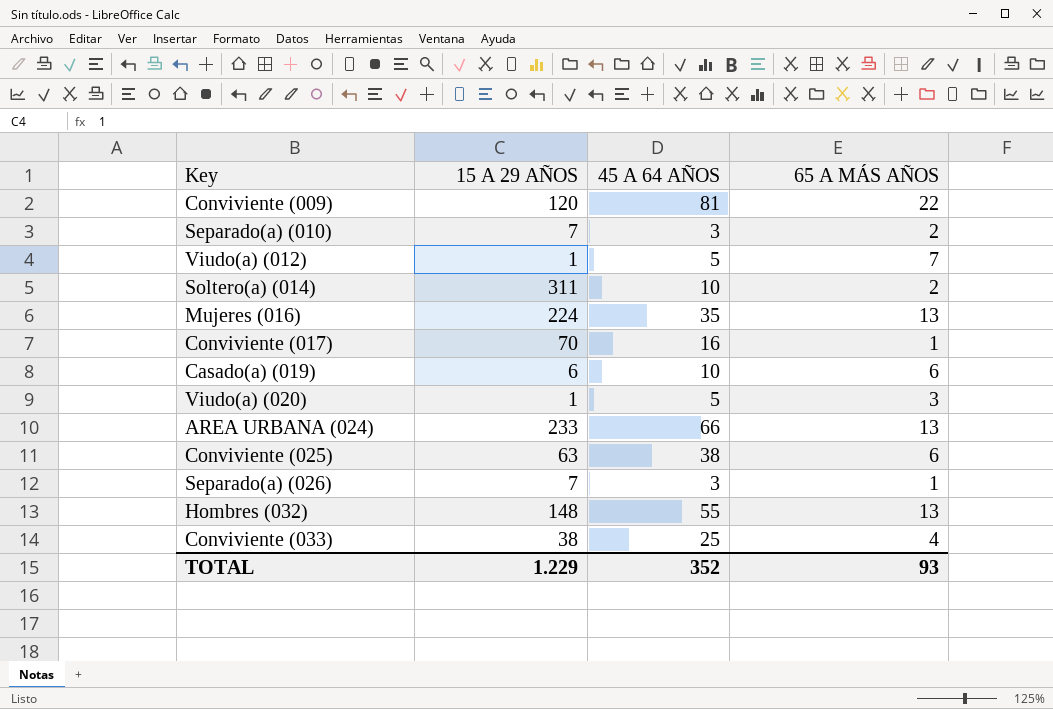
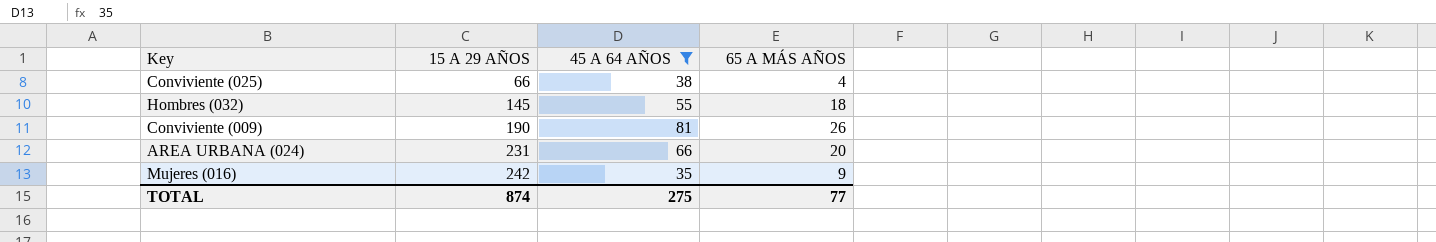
filter: none -> 45 A 64 AÑOS >= 35
row order: none -> 15 A 29 AÑOS ascending
Conviviente (025) | 15 A 29 AÑOS: 63 -> 66
Conviviente (025) | 65 A MÁS AÑOS: 6 -> 4
Hombres (032) | 15 A 29 AÑOS: 148 -> 145
Hombres (032) | 65 A MÁS AÑOS: 13 -> 18
Conviviente (009) | 15 A 29 AÑOS: 120 -> 190
Conviviente (009) | 65 A MÁS AÑOS: 22 -> 26
AREA URBANA (024) | 15 A 29 AÑOS: 233 -> 231
AREA URBANA (024) | 65 A MÁS AÑOS: 13 -> 20
Mujeres (016) | 15 A 29 AÑOS: 224 -> 242
Mujeres (016) | 65 A MÁS AÑOS: 13 -> 9
TOTAL | 15 A 29 AÑOS: 1.229 -> 874
TOTAL | 45 A 64 AÑOS: 352 -> 275
TOTAL | 65 A MÁS AÑOS: 93 -> 77

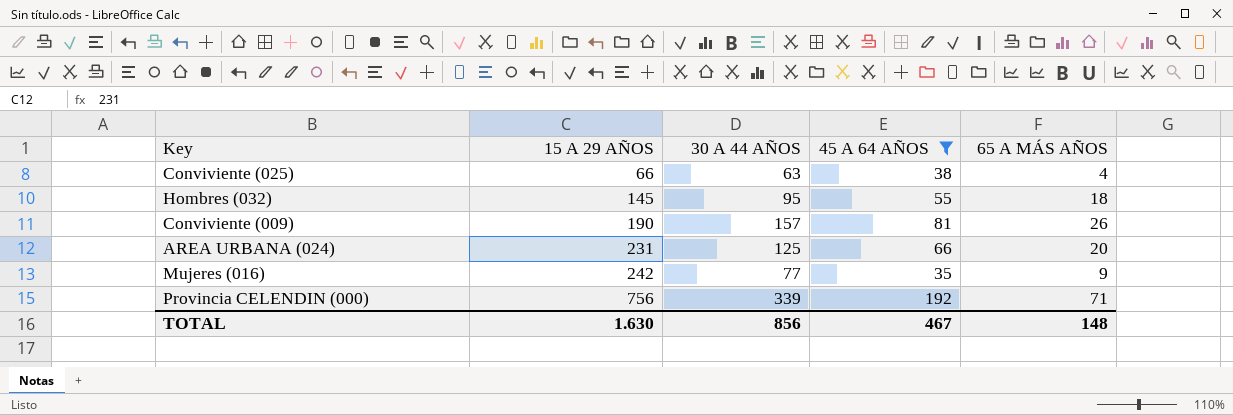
column 30 A 44 AÑOS | position: none -> 3
row Provincia CELENDIN (000): none -> 756 | 339 | 192 | 71
TOTAL | 15 A 29 AÑOS: 874 -> 1.630
TOTAL | 45 A 64 AÑOS: 275 -> 467
TOTAL | 65 A MÁS AÑOS: 77 -> 148

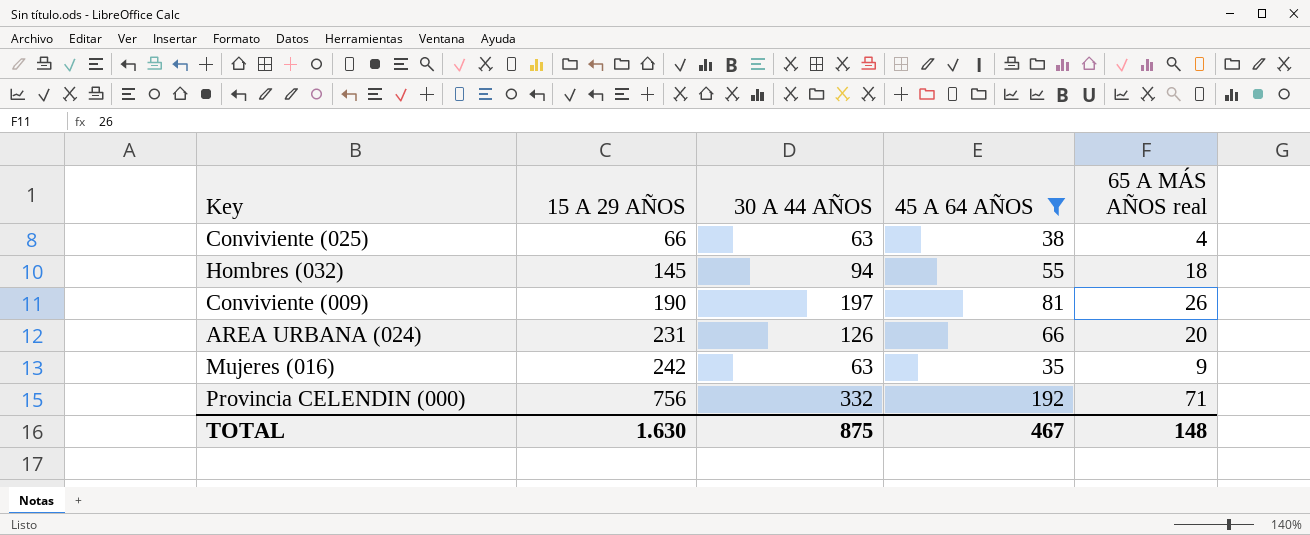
column name: 65 A MÁS AÑOS -> 65 A MÁS AÑOS real
Hombres (032) | 30 A 44 AÑOS: 95 -> 94
Conviviente (009) | 30 A 44 AÑOS: 157 -> 197
AREA URBANA (024) | 30 A 44 AÑOS: 125 -> 126
Mujeres (016) | 30 A 44 AÑOS: 77 -> 63
Provincia CELENDIN (000) | 30 A 44 AÑOS: 339 -> 332
TOTAL | 30 A 44 AÑOS: 856 -> 875

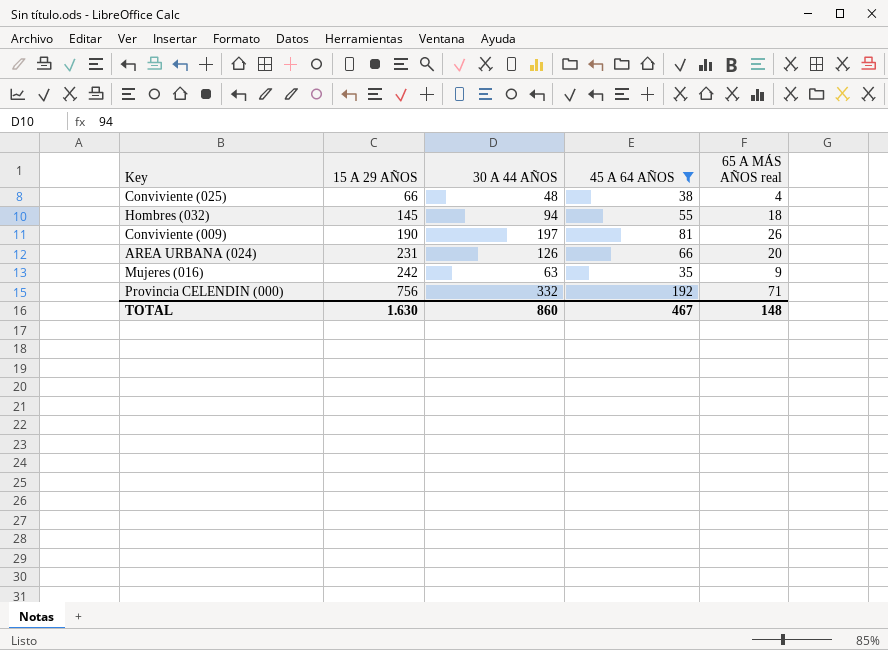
Conviviente (025) | 30 A 44 AÑOS: 63 -> 48
TOTAL | 30 A 44 AÑOS: 875 -> 860

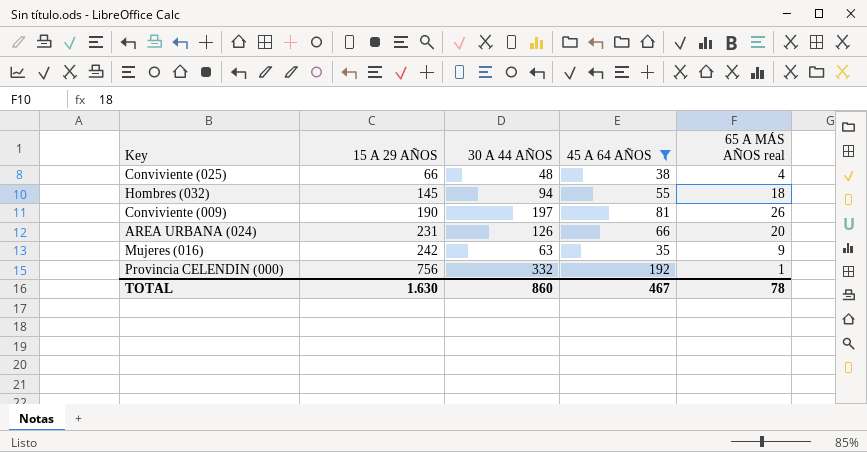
Provincia CELENDIN (000) | 65 A MÁS AÑOS real: 71 -> 1
TOTAL | 65 A MÁS AÑOS real: 148 -> 78

